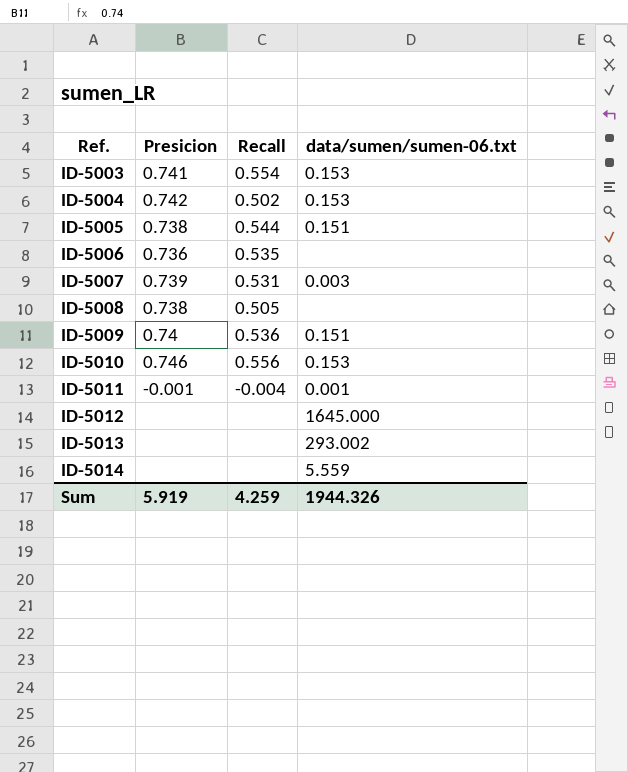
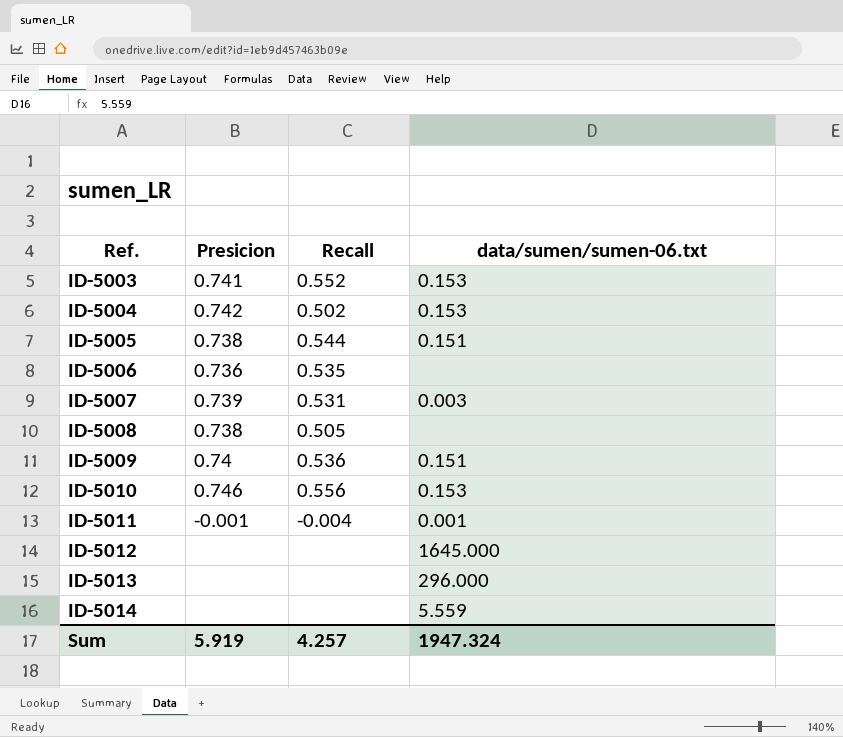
ID-5003 | Recall: 0.554 -> 0.552
ID-5013 | data/sumen/sumen-06.txt: 293.002 -> 296.000
Sum | Recall: 4.259 -> 4.257
Sum | data/sumen/sumen-06.txt: 1944.326 -> 1947.324

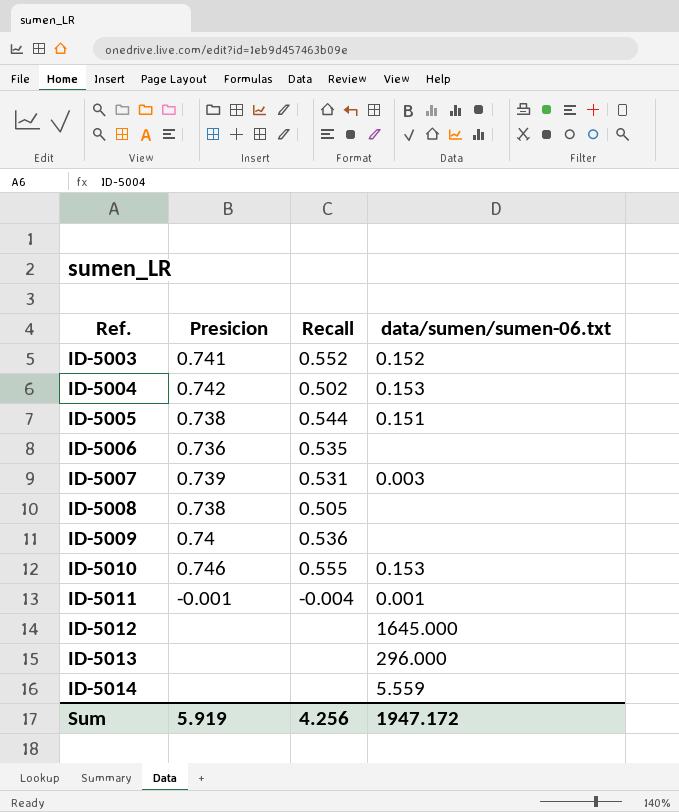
ID-5003 | data/sumen/sumen-06.txt: 0.153 -> 0.152
ID-5009 | data/sumen/sumen-06.txt: 0.151 -> none
ID-5010 | Recall: 0.556 -> 0.555
Sum | Recall: 4.257 -> 4.256
Sum | data/sumen/sumen-06.txt: 1947.324 -> 1947.172

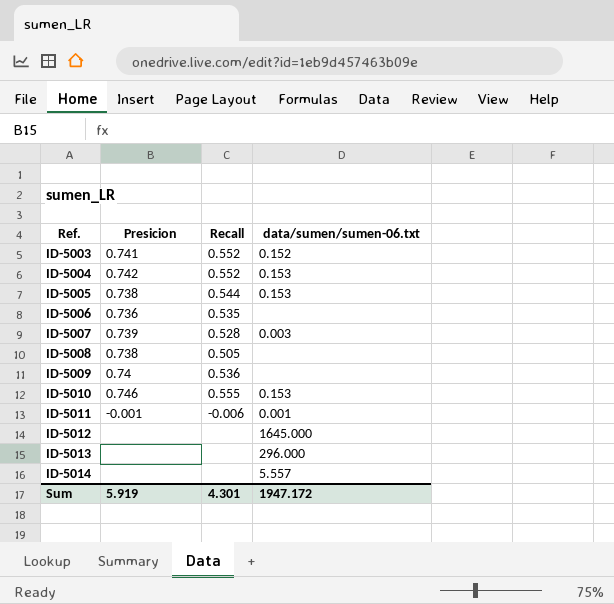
ID-5004 | Recall: 0.502 -> 0.552
ID-5005 | data/sumen/sumen-06.txt: 0.151 -> 0.153
ID-5007 | Recall: 0.531 -> 0.528
ID-5011 | Recall: -0.004 -> -0.006
ID-5014 | data/sumen/sumen-06.txt: 5.559 -> 5.557
Sum | Recall: 4.256 -> 4.301

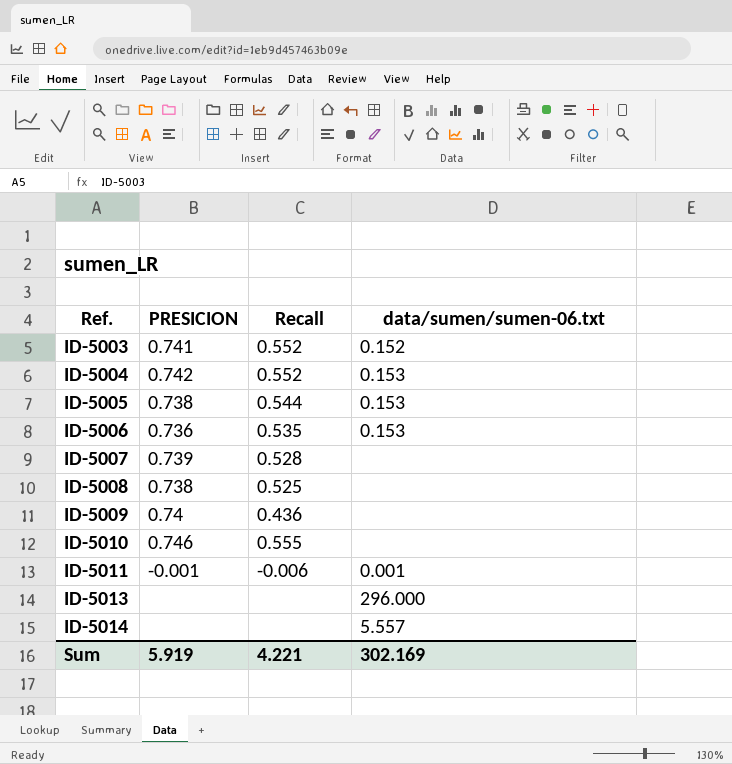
column name: Presicion -> PRESICION
row ID-5012: none | none | 1645.000 -> none
ID-5006 | data/sumen/sumen-06.txt: none -> 0.153
ID-5007 | data/sumen/sumen-06.txt: 0.003 -> none
ID-5008 | Recall: 0.505 -> 0.525
ID-5009 | Recall: 0.536 -> 0.436
ID-5010 | data/sumen/sumen-06.txt: 0.153 -> none
Sum | Recall: 4.301 -> 4.221
Sum | data/sumen/sumen-06.txt: 1947.172 -> 302.169

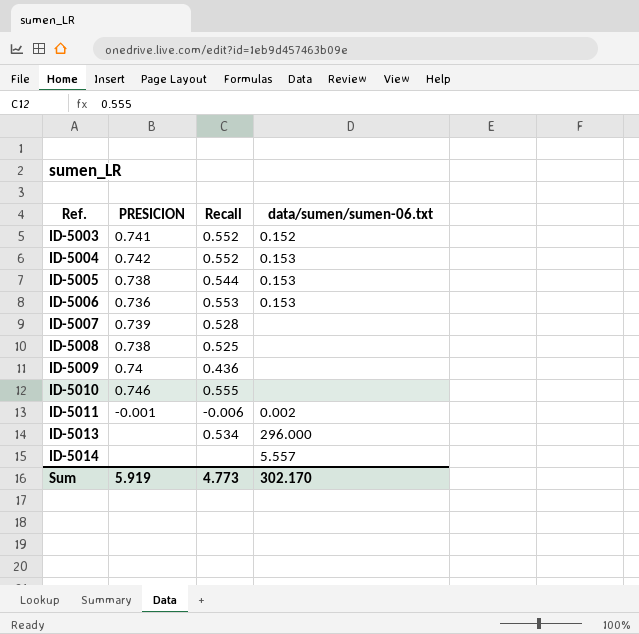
ID-5006 | Recall: 0.535 -> 0.553
ID-5011 | data/sumen/sumen-06.txt: 0.001 -> 0.002
ID-5013 | Recall: none -> 0.534
Sum | Recall: 4.221 -> 4.773
Sum | data/sumen/sumen-06.txt: 302.169 -> 302.170

